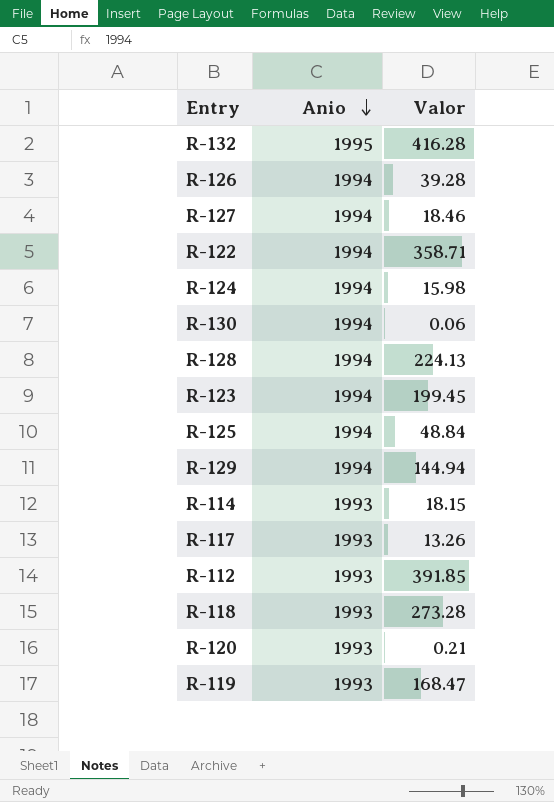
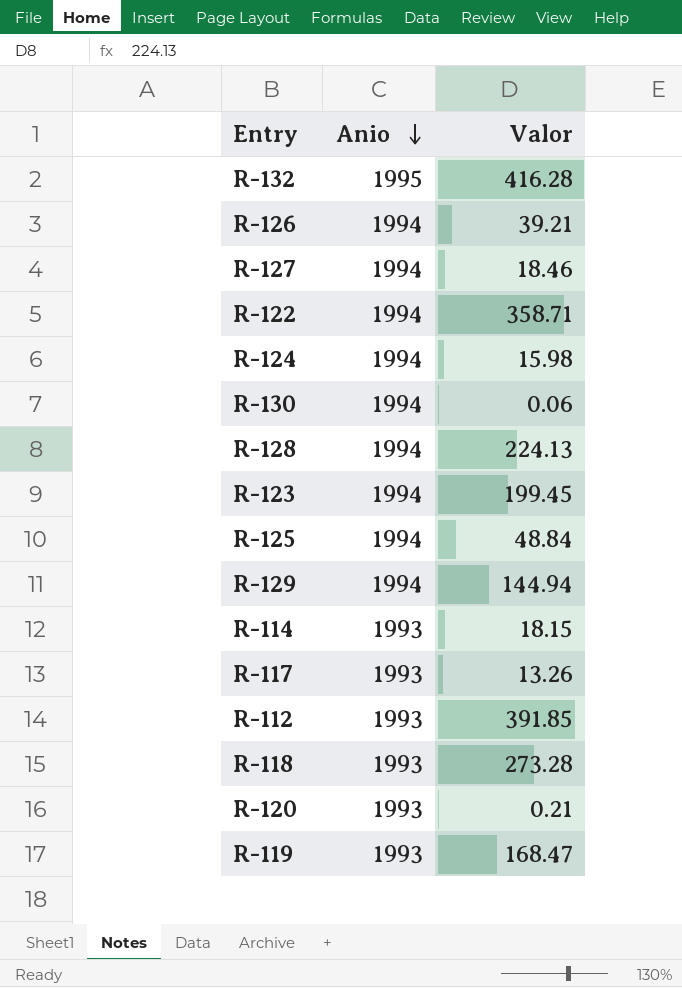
R-126 | Valor: 39.28 -> 39.21

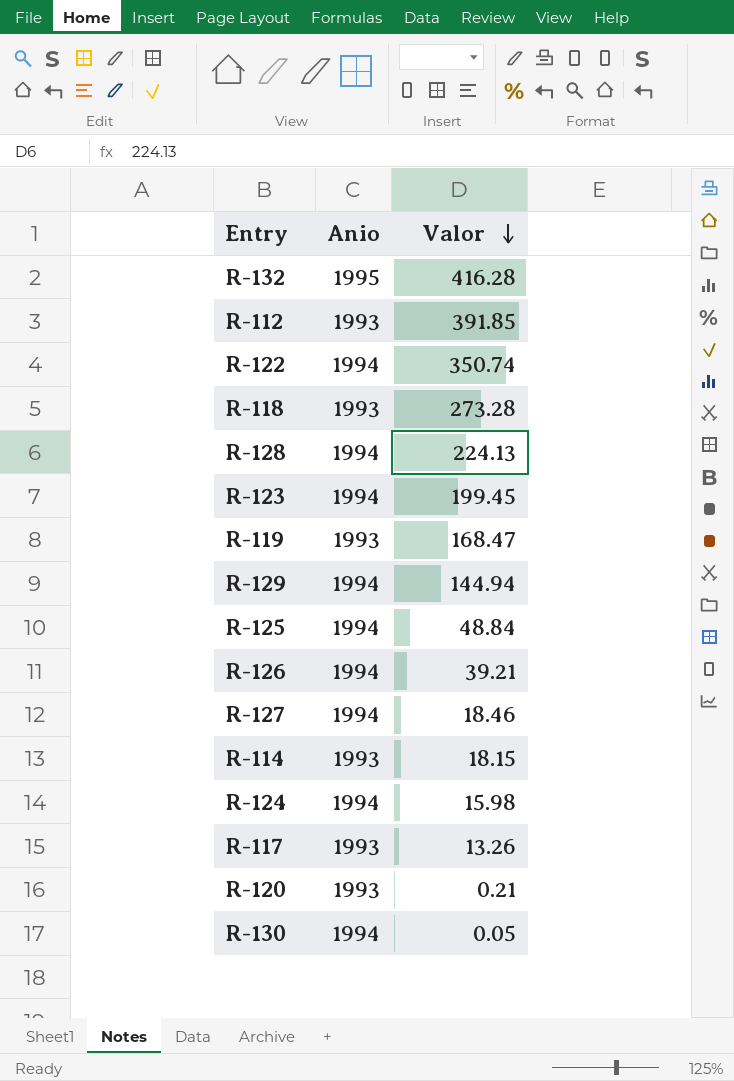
row order: Anio descending -> Valor descending
R-122 | Valor: 358.71 -> 350.74
R-130 | Valor: 0.06 -> 0.05

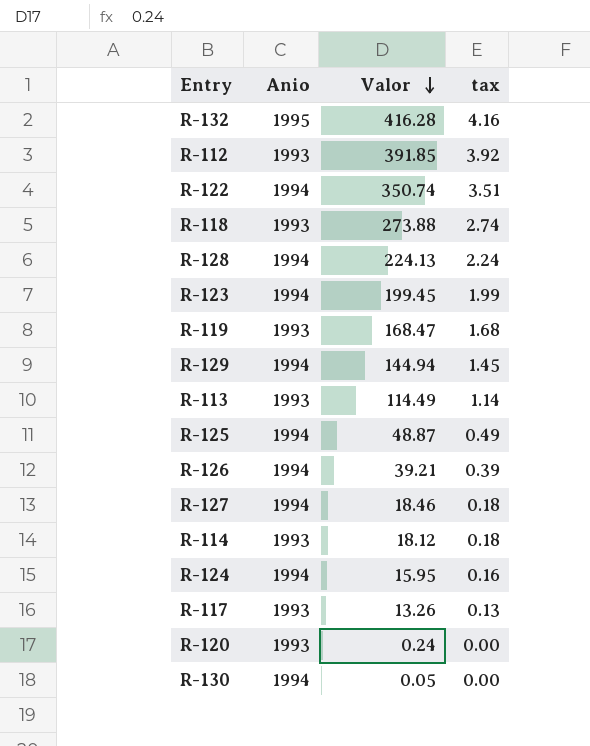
column tax | formula: none -> [Valor] * 0.01
R-118 | Valor: 273.28 -> 273.88
row R-113: none -> 1993 | 114.49 | 1.14
R-125 | Valor: 48.84 -> 48.87
R-114 | Valor: 18.15 -> 18.12
R-124 | Valor: 15.98 -> 15.95
R-120 | Valor: 0.21 -> 0.24

